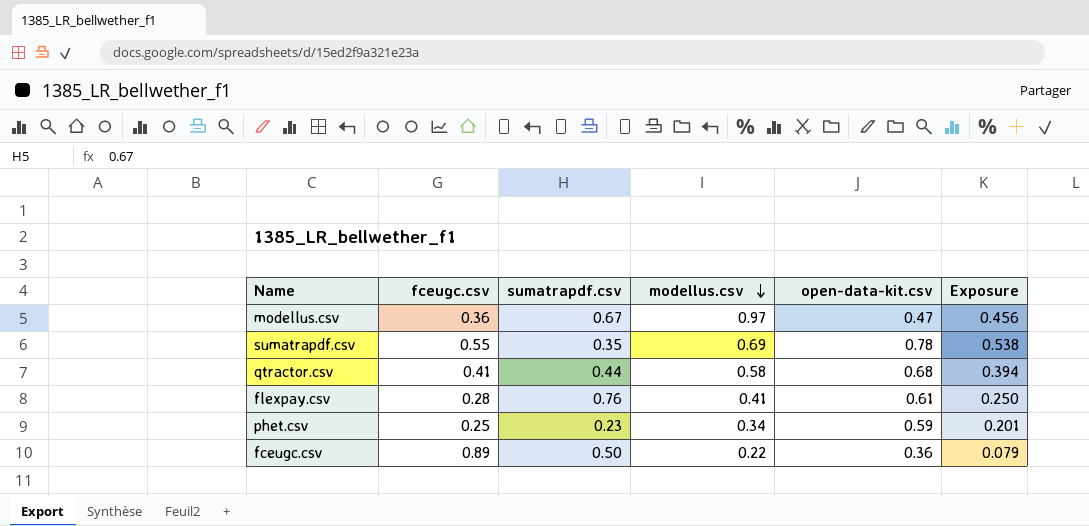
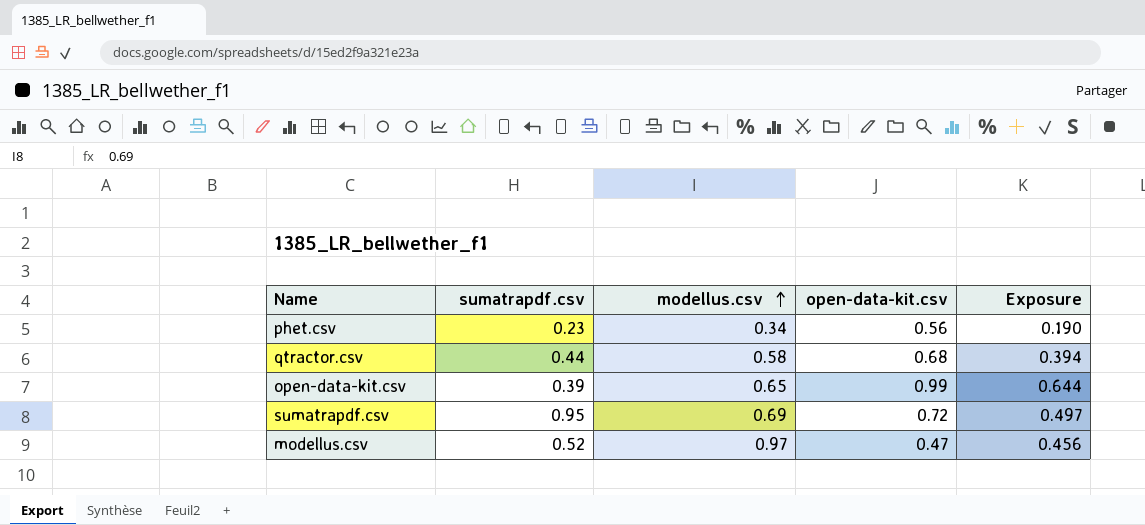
row order: modellus.csv descending -> modellus.csv ascending
column fceugc.csv | position: 2 -> none
row flexpay.csv: 0.28 | 0.76 | 0.41 | 0.61 | 0.250 -> none
row fceugc.csv: 0.89 | 0.50 | 0.22 | 0.36 | 0.079 -> none
phet.csv | open-data-kit.csv: 0.59 -> 0.56
phet.csv | Exposure: 0.201 -> 0.190
row open-data-kit.csv: none -> 0.39 | 0.65 | 0.99 | 0.644
sumatrapdf.csv | sumatrapdf.csv: 0.35 -> 0.95
sumatrapdf.csv | open-data-kit.csv: 0.78 -> 0.72
sumatrapdf.csv | Exposure: 0.538 -> 0.497
modellus.csv | sumatrapdf.csv: 0.67 -> 0.52

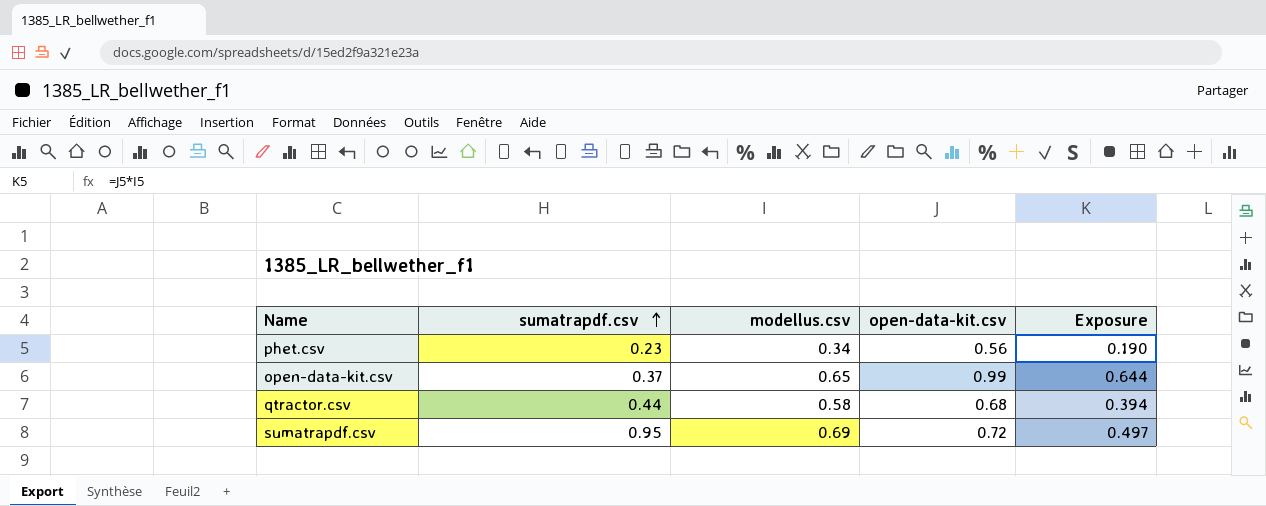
row order: modellus.csv ascending -> sumatrapdf.csv ascending
row modellus.csv: 0.52 | 0.97 | 0.47 | 0.456 -> none
open-data-kit.csv | sumatrapdf.csv: 0.39 -> 0.37

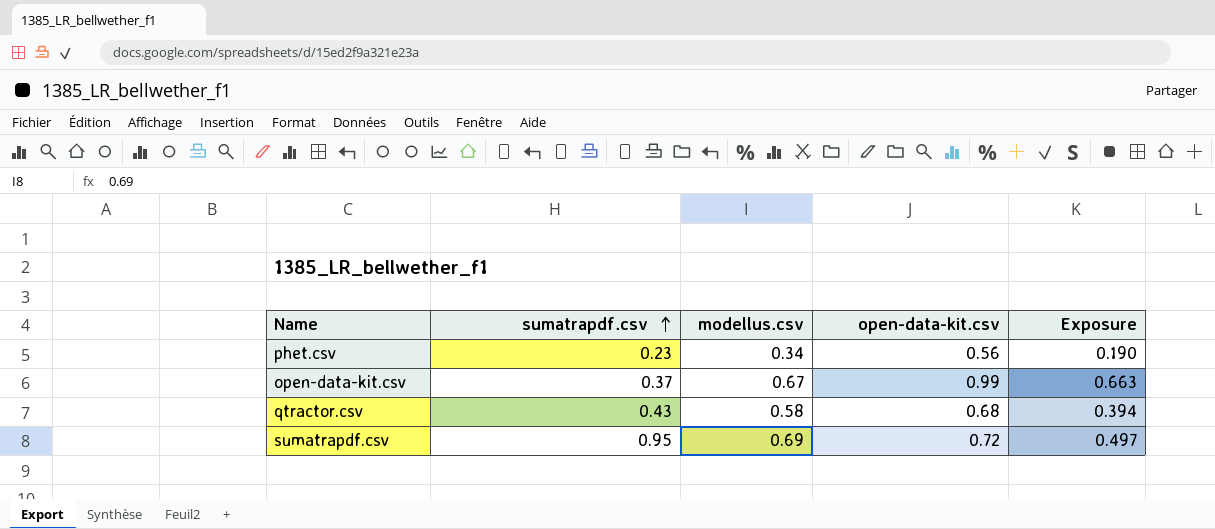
open-data-kit.csv | modellus.csv: 0.65 -> 0.67
open-data-kit.csv | Exposure: 0.644 -> 0.663
qtractor.csv | sumatrapdf.csv: 0.44 -> 0.43

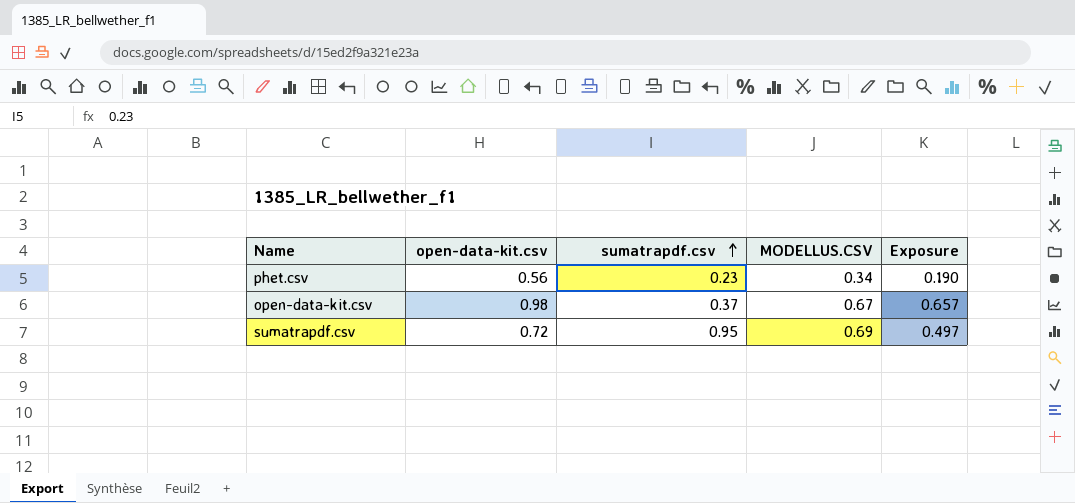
column open-data-kit.csv | position: 4 -> 2
column name: modellus.csv -> MODELLUS.CSV
row qtractor.csv: 0.43 | 0.58 | 0.68 | 0.394 -> none
open-data-kit.csv | open-data-kit.csv: 0.99 -> 0.98
open-data-kit.csv | Exposure: 0.663 -> 0.657

